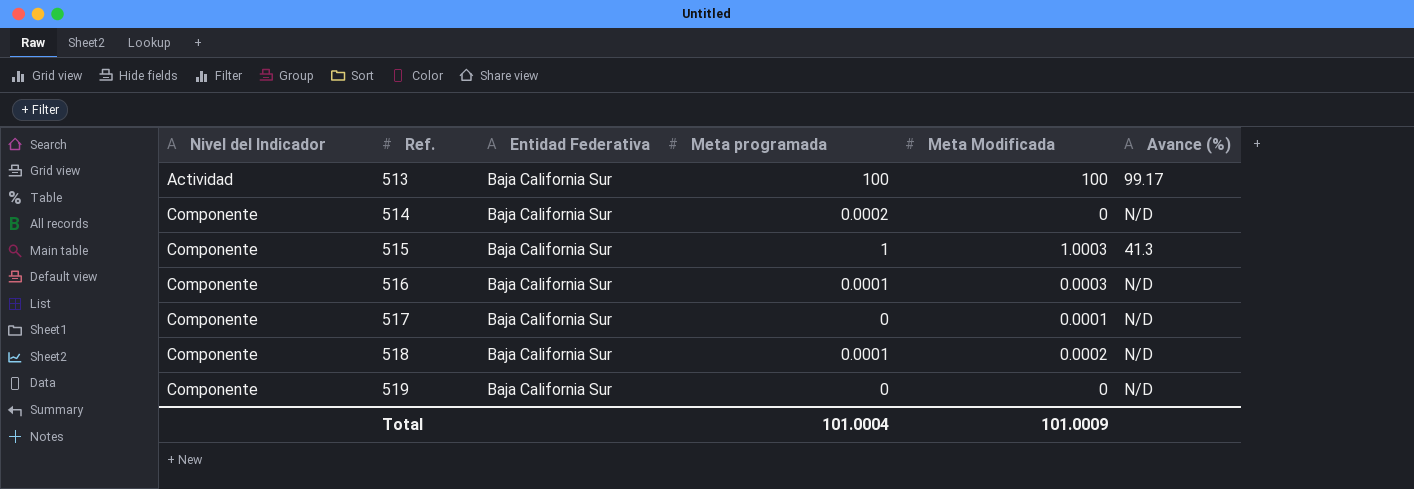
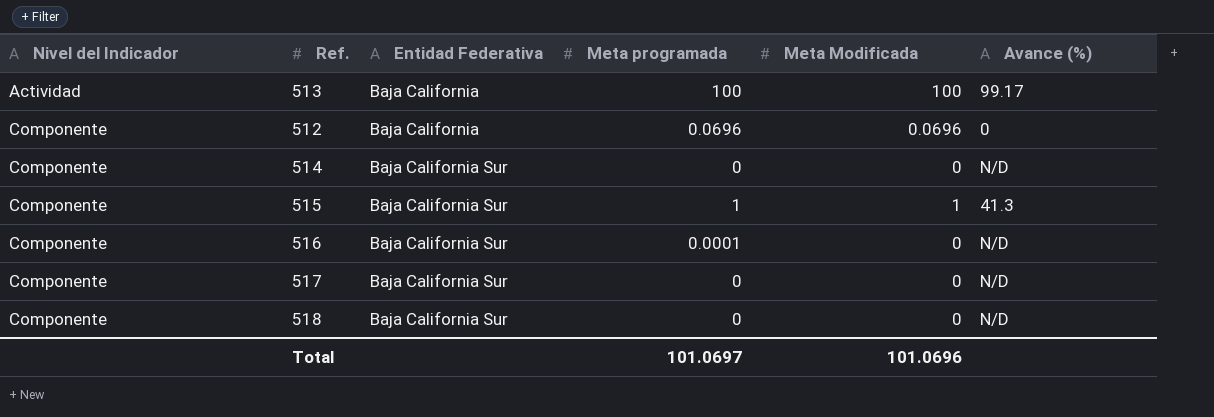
row 519: Componente | Baja California Sur | 0 | 0 | N/D -> none
513 | Entidad Federativa: Baja California Sur -> Baja California
row 512: none -> Componente | Baja California | 0.0696 | 0.0696 | 0
514 | Meta programada: 0.0002 -> 0
515 | Meta Modificada: 1.0003 -> 1
516 | Meta Modificada: 0.0003 -> 0
517 | Meta Modificada: 0.0001 -> 0
518 | Meta programada: 0.0001 -> 0
518 | Meta Modificada: 0.0002 -> 0
Total | Meta programada: 101.0004 -> 101.0697
Total | Meta Modificada: 101.0009 -> 101.0696

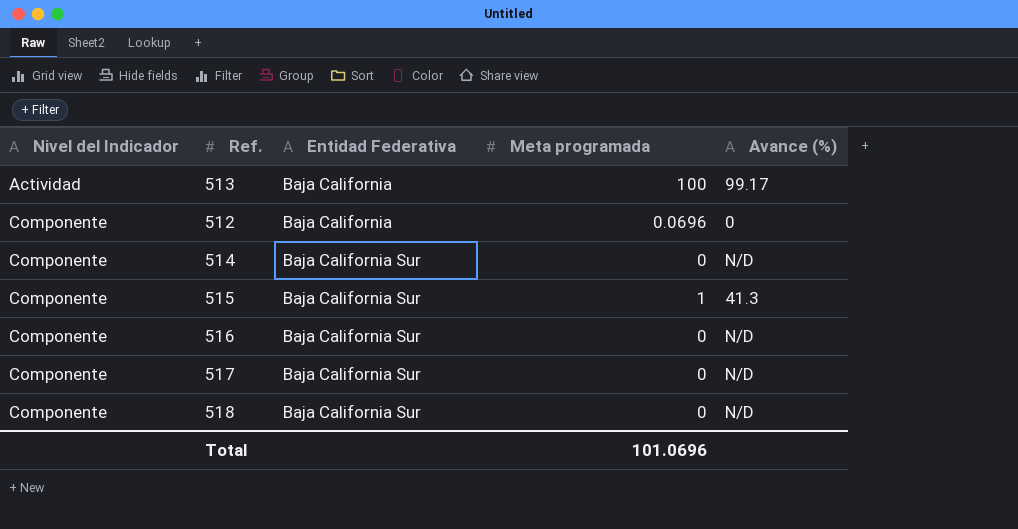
column Meta Modificada | position: 5 -> none
516 | Meta programada: 0.0001 -> 0
Total | Meta programada: 101.0697 -> 101.0696

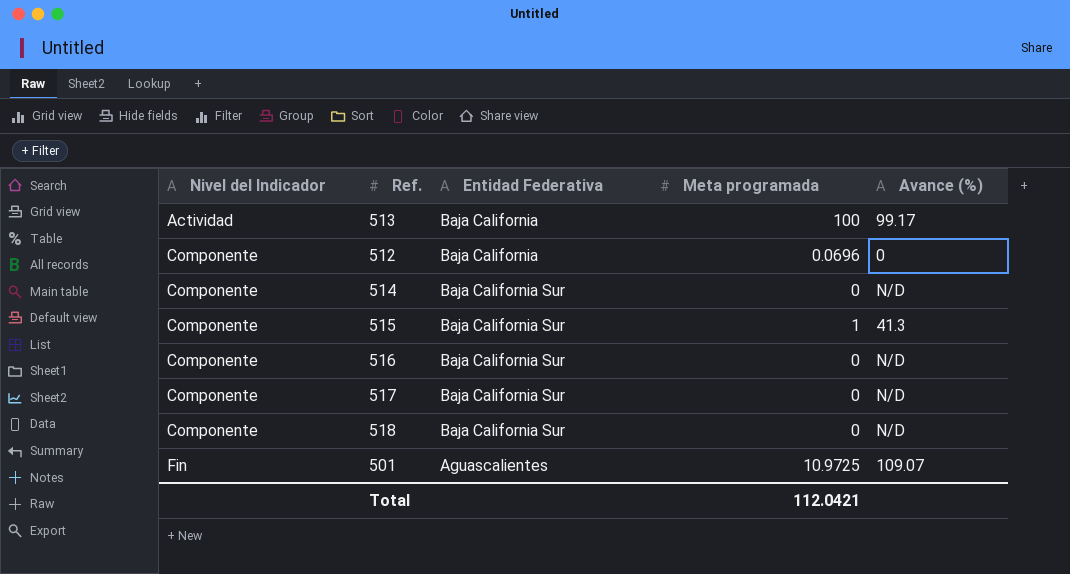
row 501: none -> Fin | Aguascalientes | 10.9725 | 109.07
Total | Meta programada: 101.0696 -> 112.0421

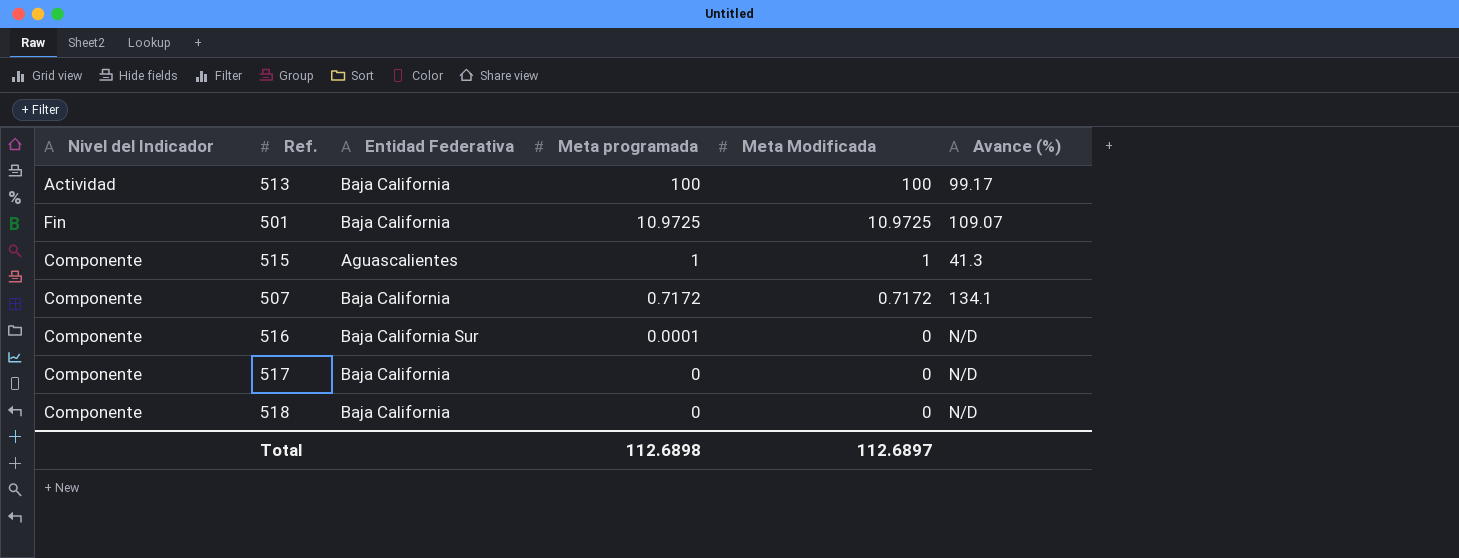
row order: Nivel del Indicador ascending -> Meta programada descending
column Meta Modificada | position: none -> 5
row 512: Componente | Baja California | 0.0696 | 0 -> none
row 514: Componente | Baja California Sur | 0 | N/D -> none
501 | Entidad Federativa: Aguascalientes -> Baja California
515 | Entidad Federativa: Baja California Sur -> Aguascalientes
row 507: none -> Componente | Baja California | 0.7172 | 0.7172 | 134.1
516 | Meta programada: 0 -> 0.0001
517 | Entidad Federativa: Baja California Sur -> Baja California
518 | Entidad Federativa: Baja California Sur -> Baja California
Total | Meta programada: 112.0421 -> 112.6898

